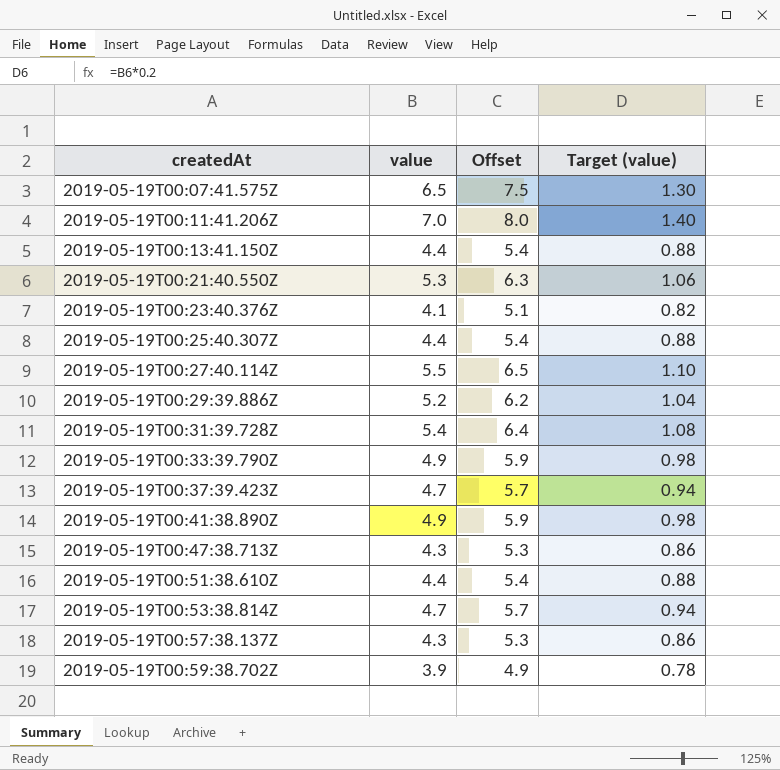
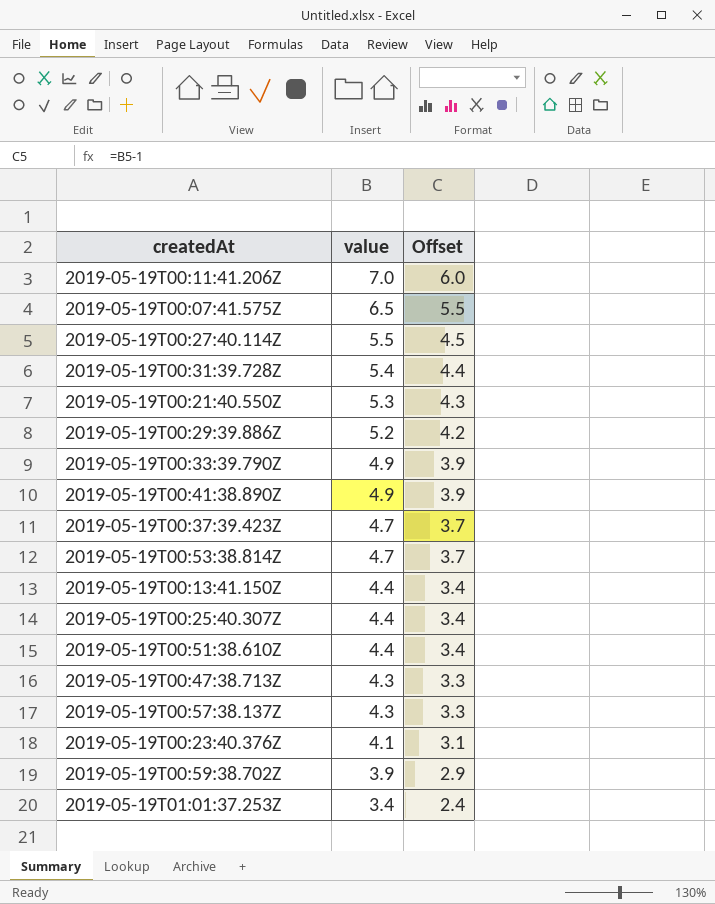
row order: createdAt ascending -> value descending
column Target (value) | formula: [value] * 0.2 -> none
column Offset | formula: [value] + 1 -> [value] - 1
row 2019-05-19T01:01:37.253Z: none -> 3.4 | 2.4

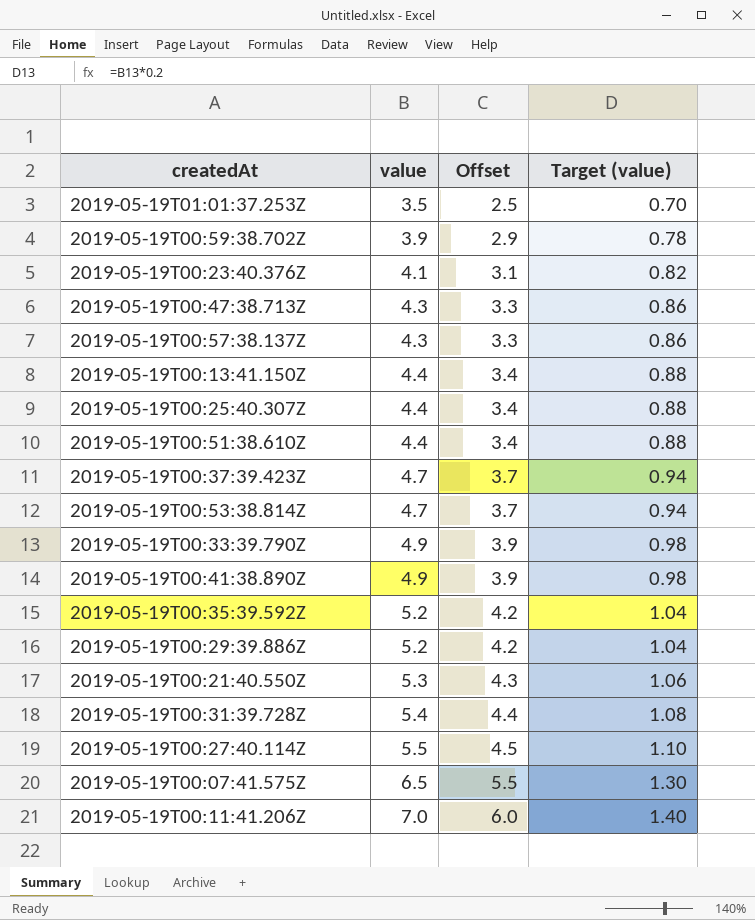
row order: value descending -> value ascending
column Target (value) | formula: none -> [value] * 0.2
2019-05-19T01:01:37.253Z | value: 3.4 -> 3.5
2019-05-19T01:01:37.253Z | Offset: 2.4 -> 2.5
row 2019-05-19T00:35:39.592Z: none -> 5.2 | 4.2 | 1.04

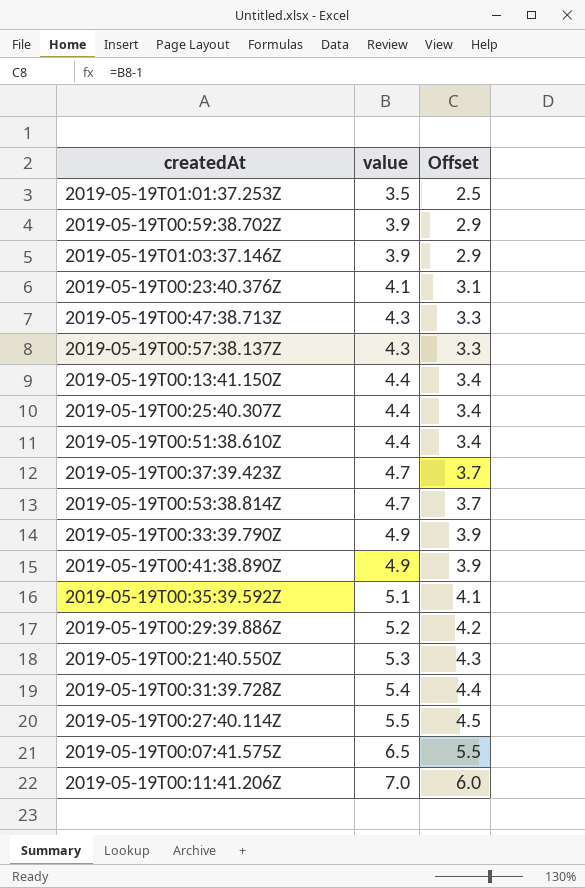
column Target (value) | formula: [value] * 0.2 -> none
row 2019-05-19T01:03:37.146Z: none -> 3.9 | 2.9
2019-05-19T00:35:39.592Z | value: 5.2 -> 5.1
2019-05-19T00:35:39.592Z | Offset: 4.2 -> 4.1

